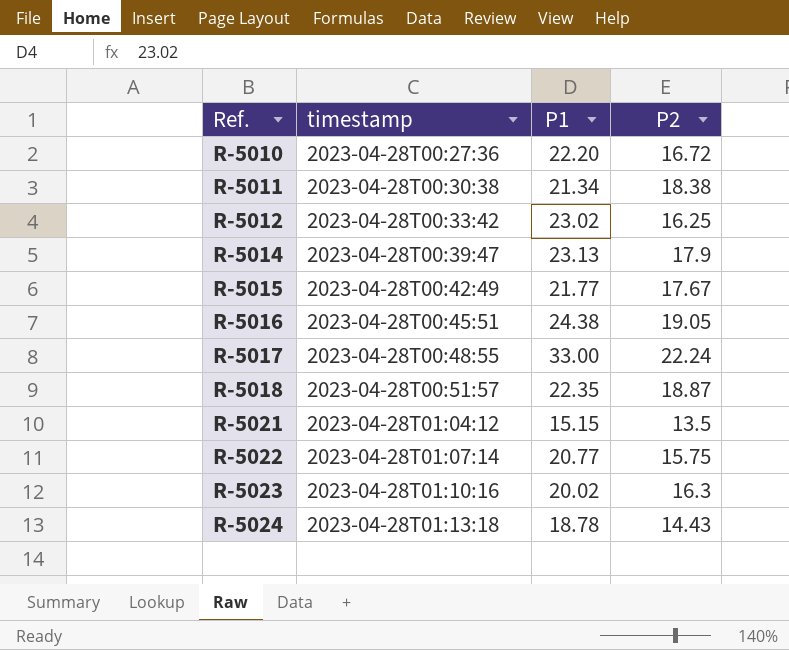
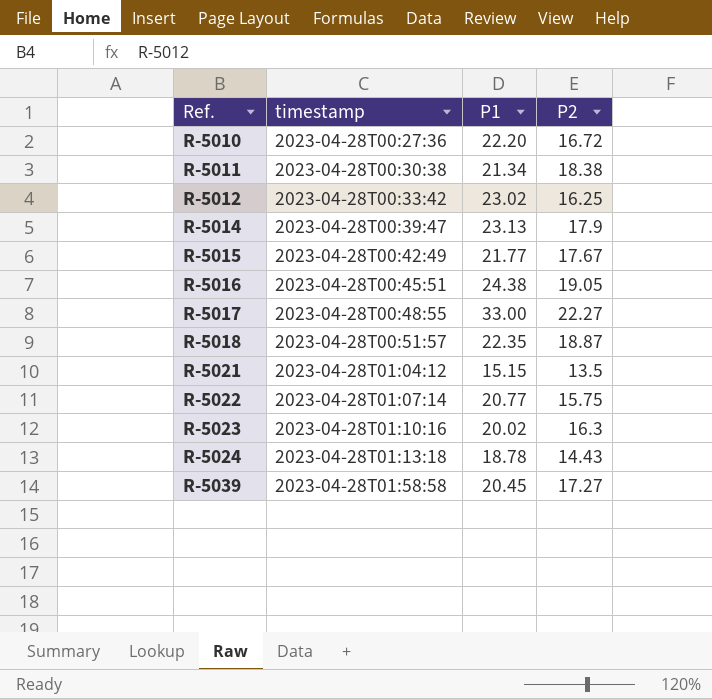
R-5017 | P2: 22.24 -> 22.27
row R-5039: none -> 2023-04-28T01:58:58 | 20.45 | 17.27

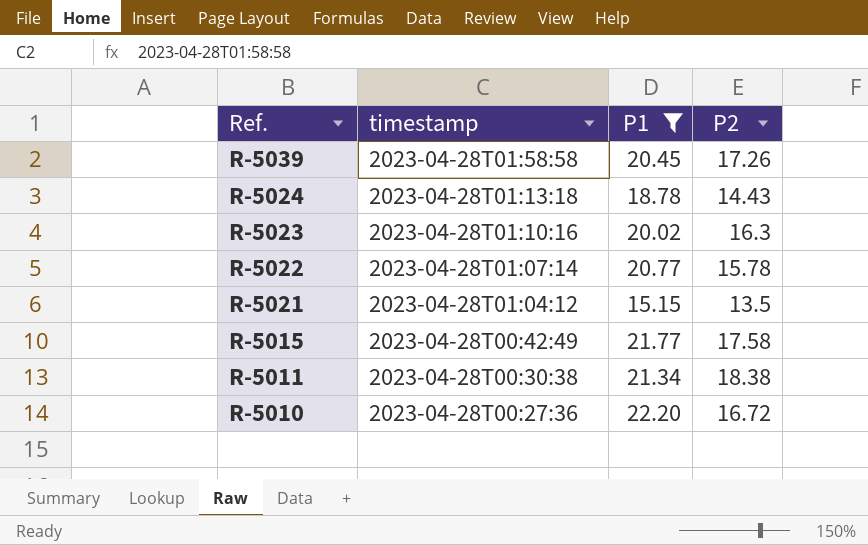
filter: none -> P1 <= 22.20
row order: Ref. ascending -> Ref. descending
R-5039 | P2: 17.27 -> 17.26
R-5022 | P2: 15.75 -> 15.78
R-5015 | P2: 17.67 -> 17.58

